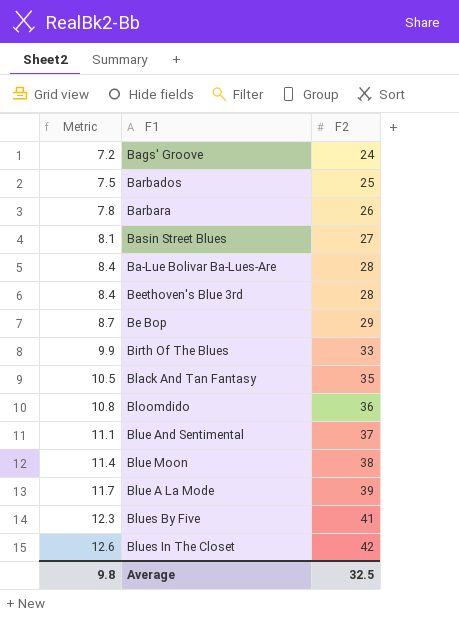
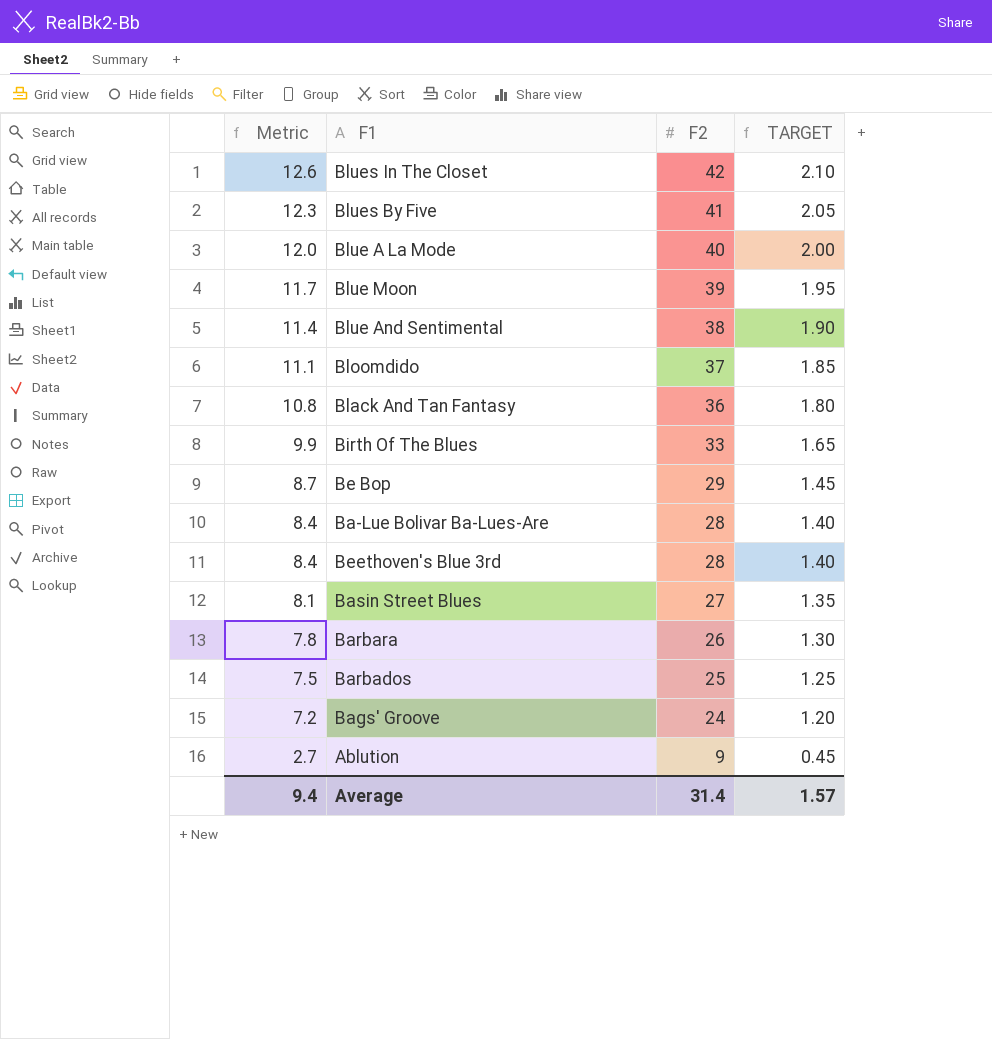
row order: Metric ascending -> Metric descending
column TARGET | formula: none -> [F2] * 0.05
Blue A La Mode | Metric: 11.7 -> 12.0
Blue A La Mode | F2: 39 -> 40
Blue Moon | Metric: 11.4 -> 11.7
Blue Moon | F2: 38 -> 39
Blue And Sentimental | Metric: 11.1 -> 11.4
Blue And Sentimental | F2: 37 -> 38
Bloomdido | Metric: 10.8 -> 11.1
Bloomdido | F2: 36 -> 37
Black And Tan Fantasy | Metric: 10.5 -> 10.8
Black And Tan Fantasy | F2: 35 -> 36
row Ablution: none -> 2.7 | 9 | 0.45
Average | Metric: 9.8 -> 9.4
Average | F2: 32.5 -> 31.4

